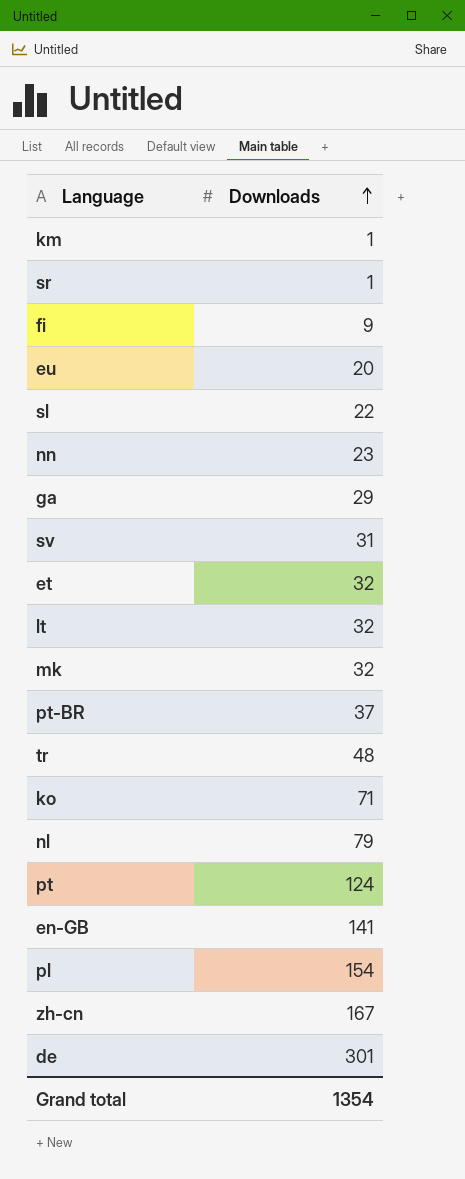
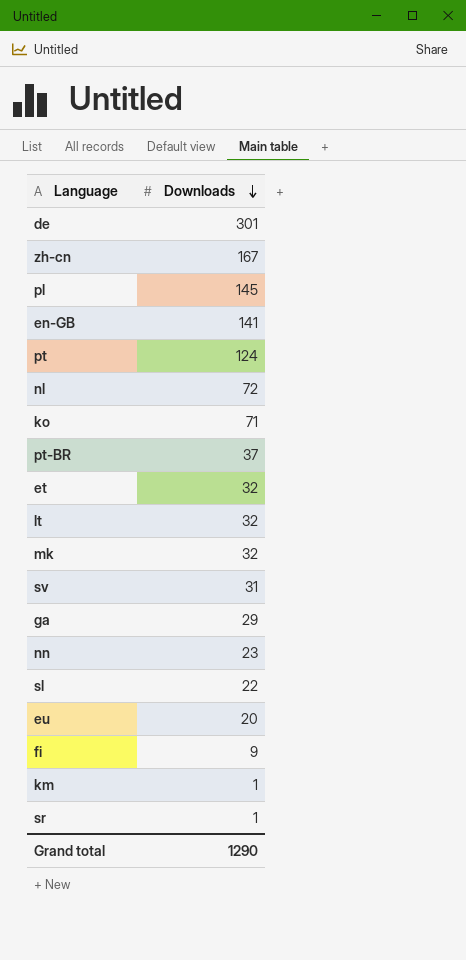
row order: Downloads ascending -> Downloads descending
row tr: 48 -> none
pl | Downloads: 154 -> 145
nl | Downloads: 79 -> 72
Grand total | Downloads: 1354 -> 1290

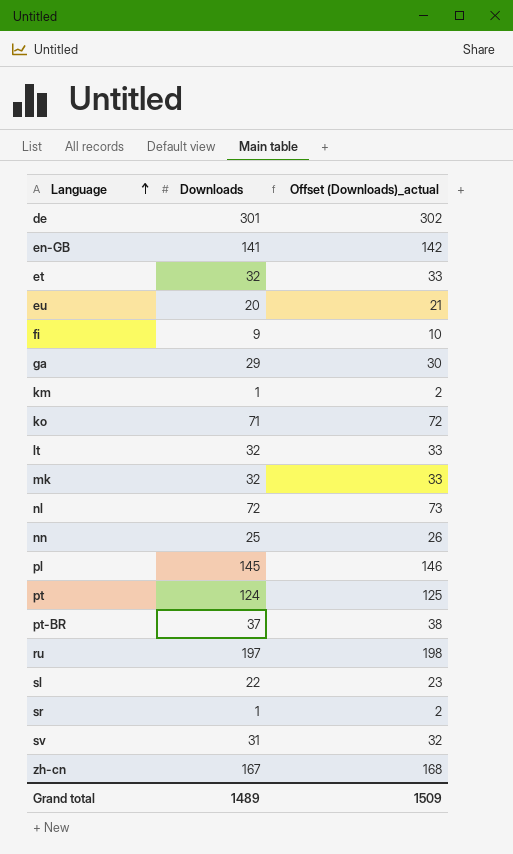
row order: Downloads descending -> Language ascending
column Offset (Downloads)_actual | formula: none -> [Downloads] + 1
nn | Downloads: 23 -> 25
row ru: none -> 197 | 198
Grand total | Downloads: 1290 -> 1489

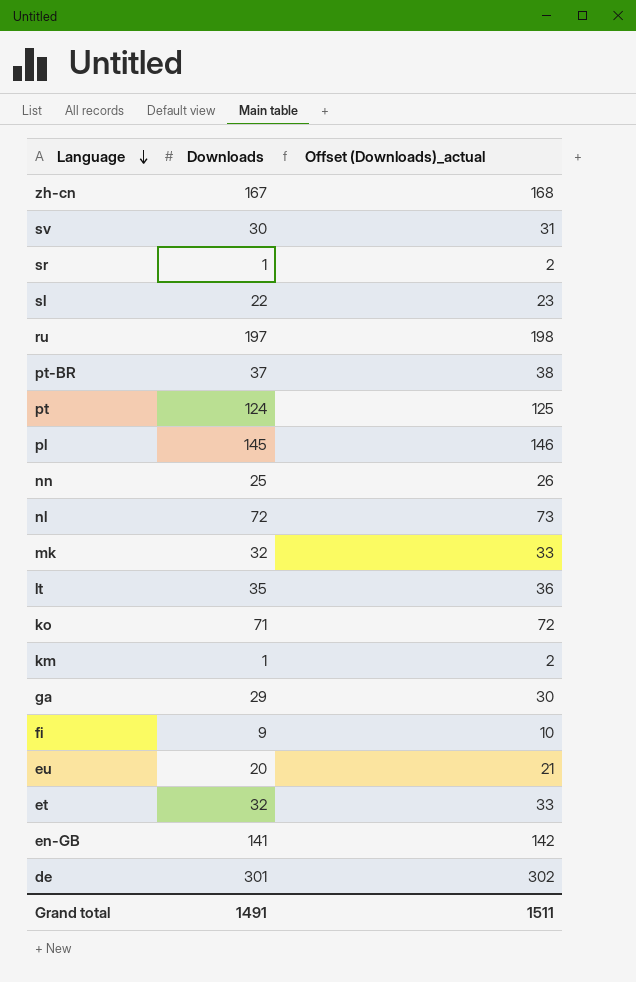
row order: Language ascending -> Language descending
sv | Downloads: 31 -> 30
sv | Offset (Downloads)_actual: 32 -> 31
lt | Downloads: 32 -> 35
lt | Offset (Downloads)_actual: 33 -> 36
Grand total | Downloads: 1489 -> 1491
Grand total | Offset (Downloads)_actual: 1509 -> 1511

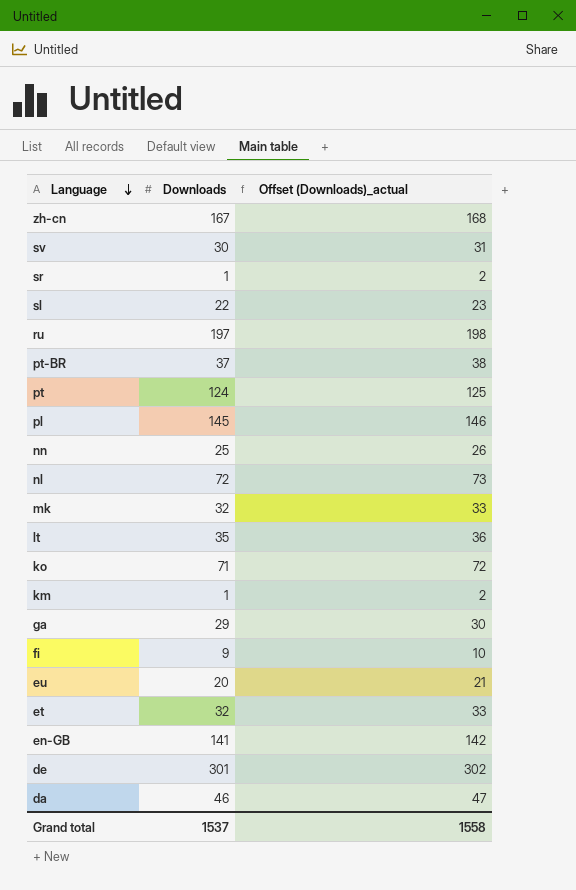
row da: none -> 46 | 47
Grand total | Downloads: 1491 -> 1537
Grand total | Offset (Downloads)_actual: 1511 -> 1558

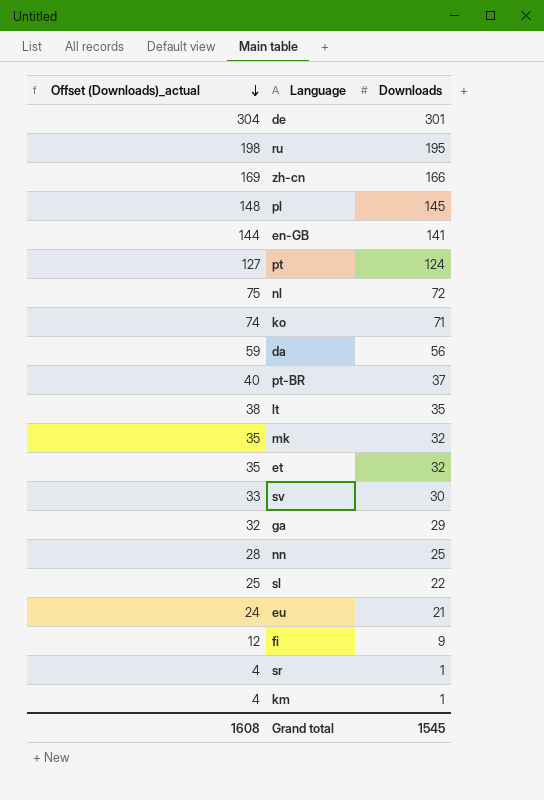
row order: Language descending -> Offset (Downloads)_actual descending
column Offset (Downloads)_actual | formula: [Downloads] + 1 -> [Downloads] + 3
column Offset (Downloads)_actual | position: 3 -> 1
ru | Downloads: 197 -> 195
zh-cn | Downloads: 167 -> 166
da | Downloads: 46 -> 56
eu | Downloads: 20 -> 21
Grand total | Offset (Downloads)_actual: 1558 -> 1608
Grand total | Downloads: 1537 -> 1545

